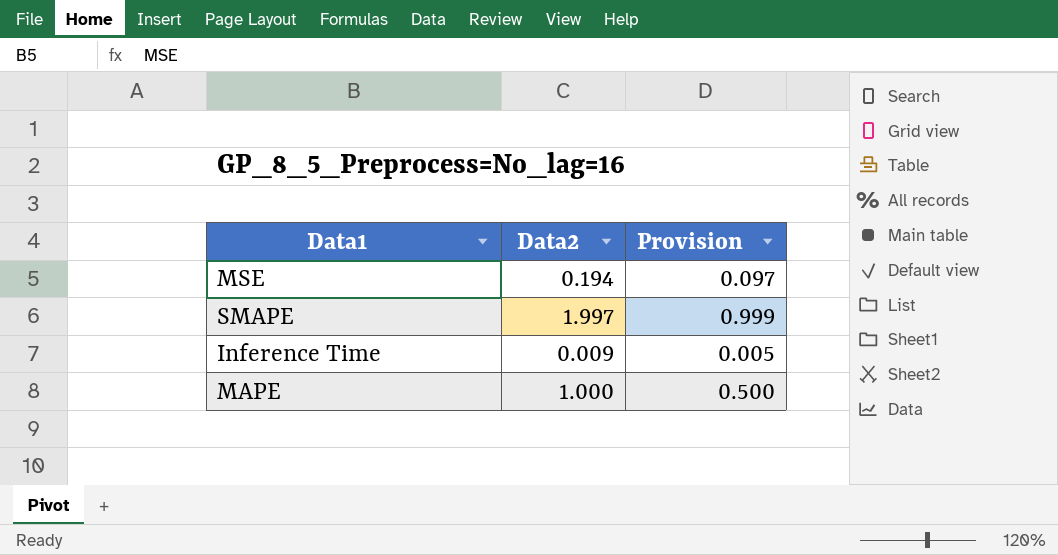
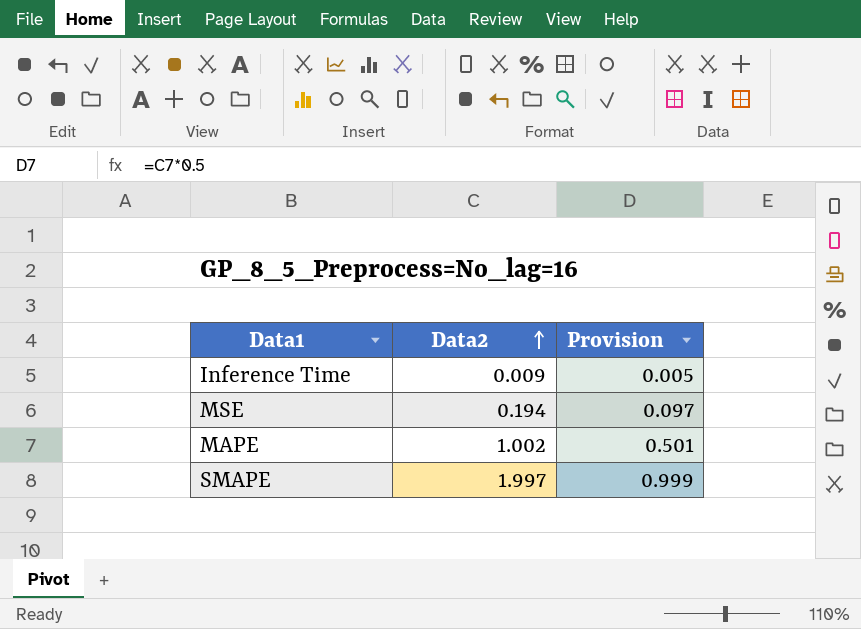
row order: none -> Data2 ascending
MAPE | Data2: 1.000 -> 1.002
MAPE | Provision: 0.500 -> 0.501

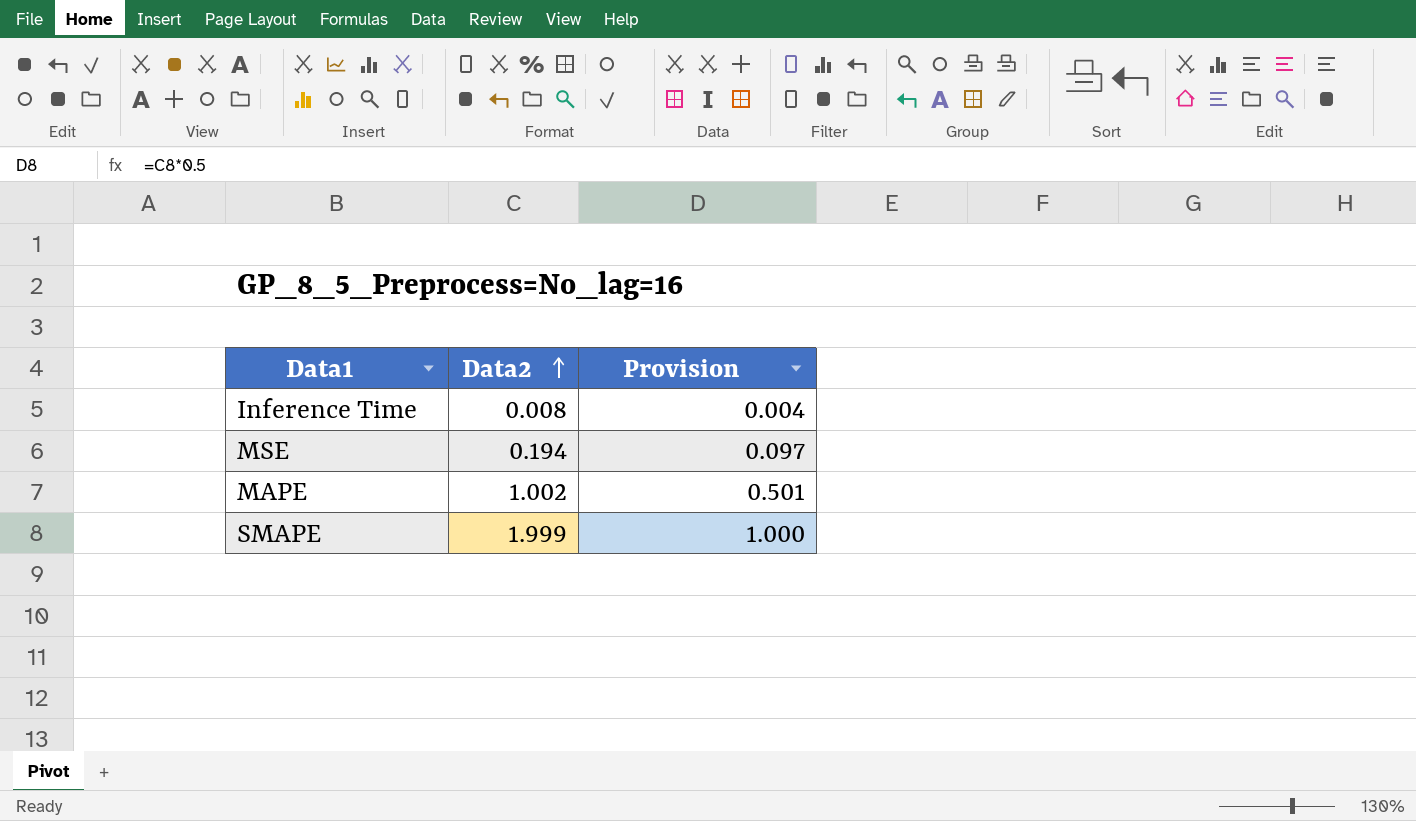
Inference Time | Data2: 0.009 -> 0.008
Inference Time | Provision: 0.005 -> 0.004
SMAPE | Data2: 1.997 -> 1.999
SMAPE | Provision: 0.999 -> 1.000

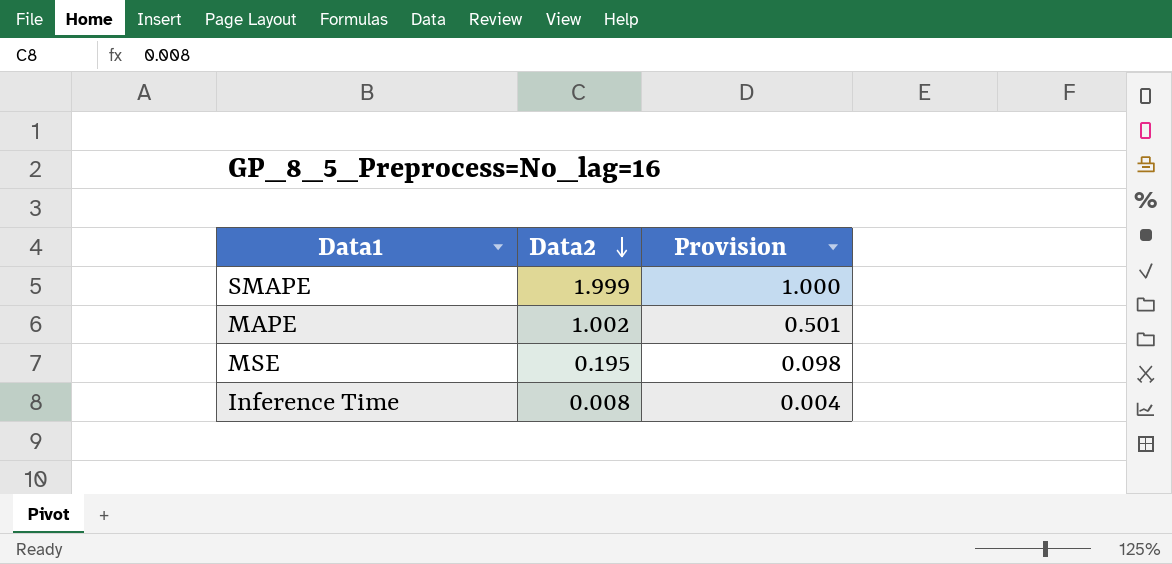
row order: Data2 ascending -> Data2 descending
MSE | Data2: 0.194 -> 0.195
MSE | Provision: 0.097 -> 0.098

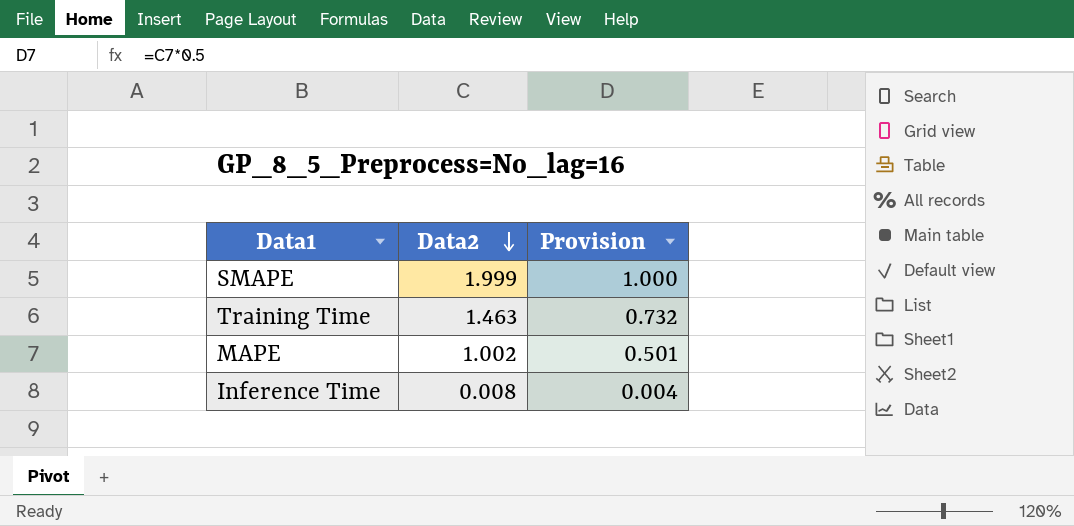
row MSE: 0.195 | 0.098 -> none
row Training Time: none -> 1.463 | 0.732

